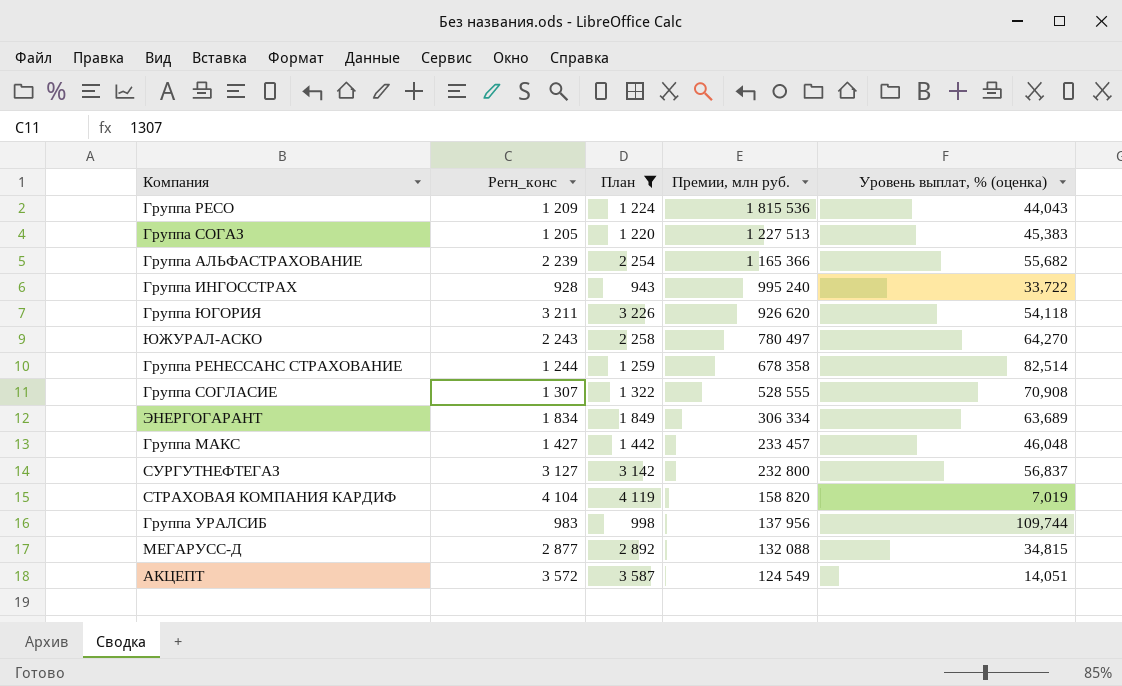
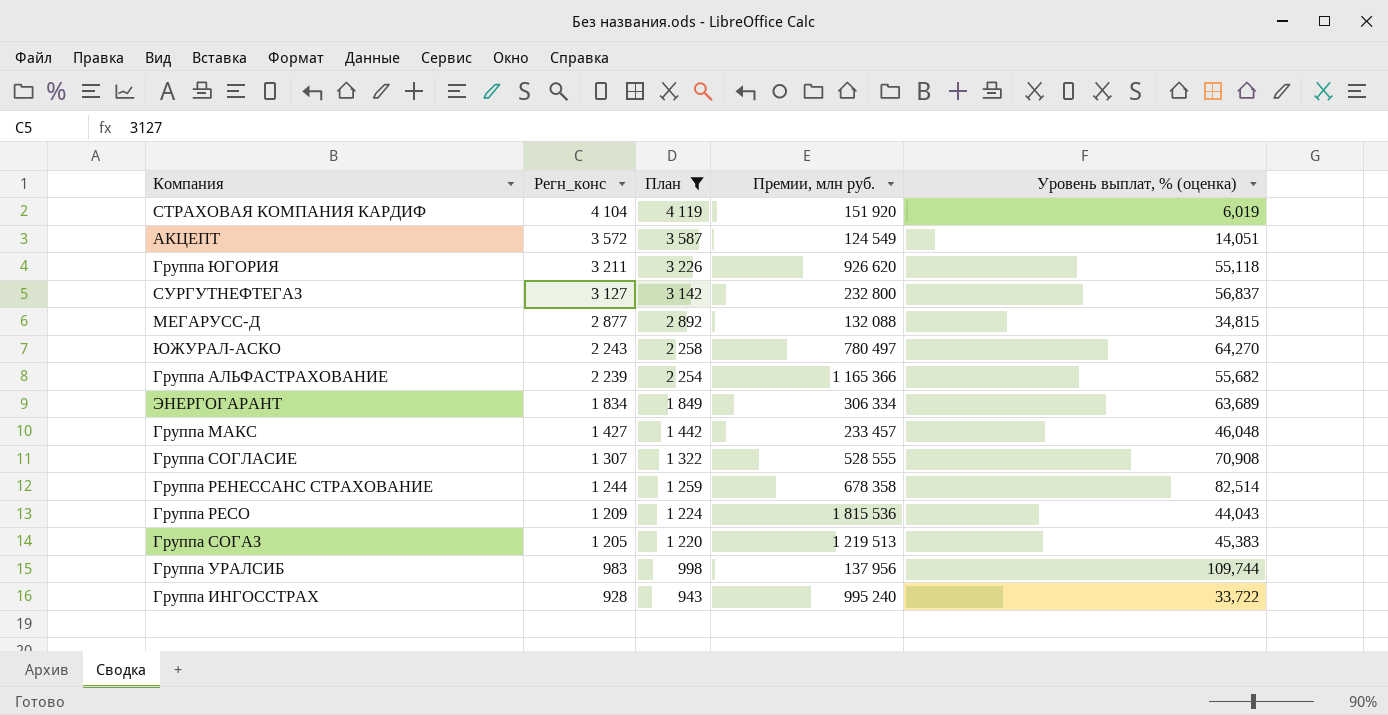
row order: Премии, млн руб. descending -> Регн_конс descending
СТРАХОВАЯ КОМПАНИЯ КАРДИФ | Премии, млн руб.: 158 820 -> 151 920
СТРАХОВАЯ КОМПАНИЯ КАРДИФ | Уровень выплат, % (оценка): 7,019 -> 6,019
Группа ЮГОРИЯ | Уровень выплат, % (оценка): 54,118 -> 55,118
Группа СОГАЗ | Премии, млн руб.: 1 227 513 -> 1 219 513

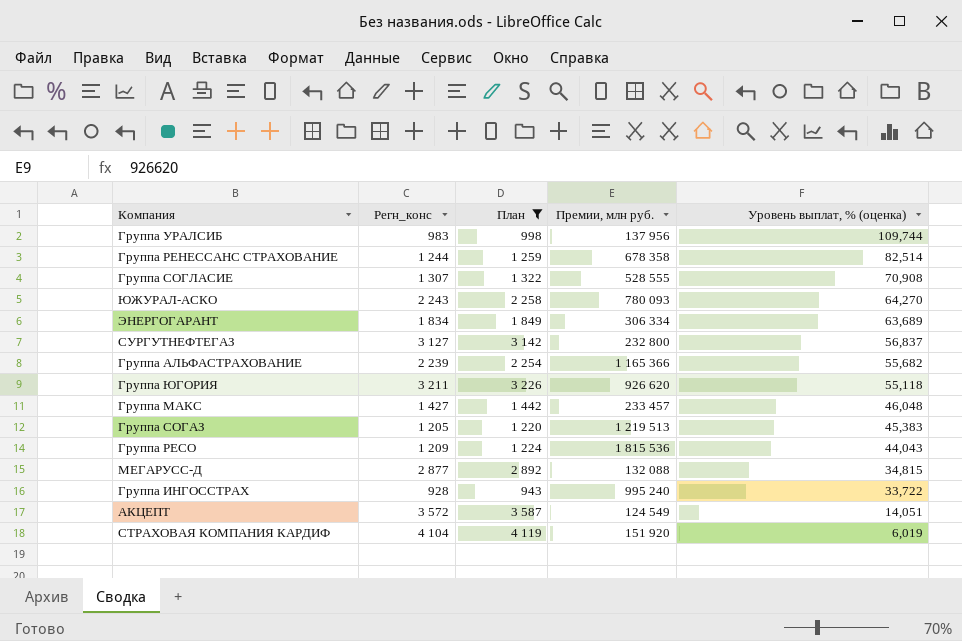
row order: Регн_конс descending -> Уровень выплат, % (оценка) descending
ЮЖУРАЛ-АСКО | Премии, млн руб.: 780 497 -> 780 093

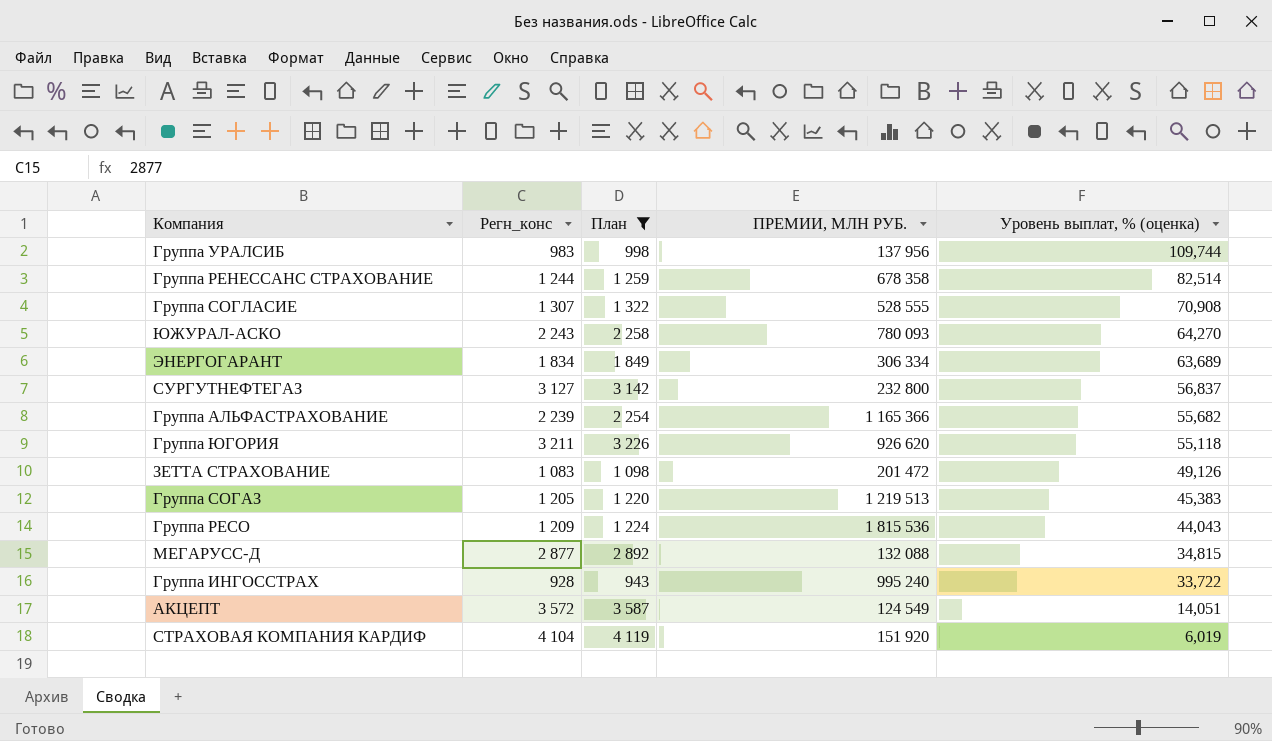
column name: Премии, млн руб. -> ПРЕМИИ, МЛН РУБ.
row Группа МАКС: 1 427 | 1 442 | 233 457 | 46,048 -> none
row ЗЕТТА СТРАХОВАНИЕ: none -> 1 083 | 1 098 | 201 472 | 49,126

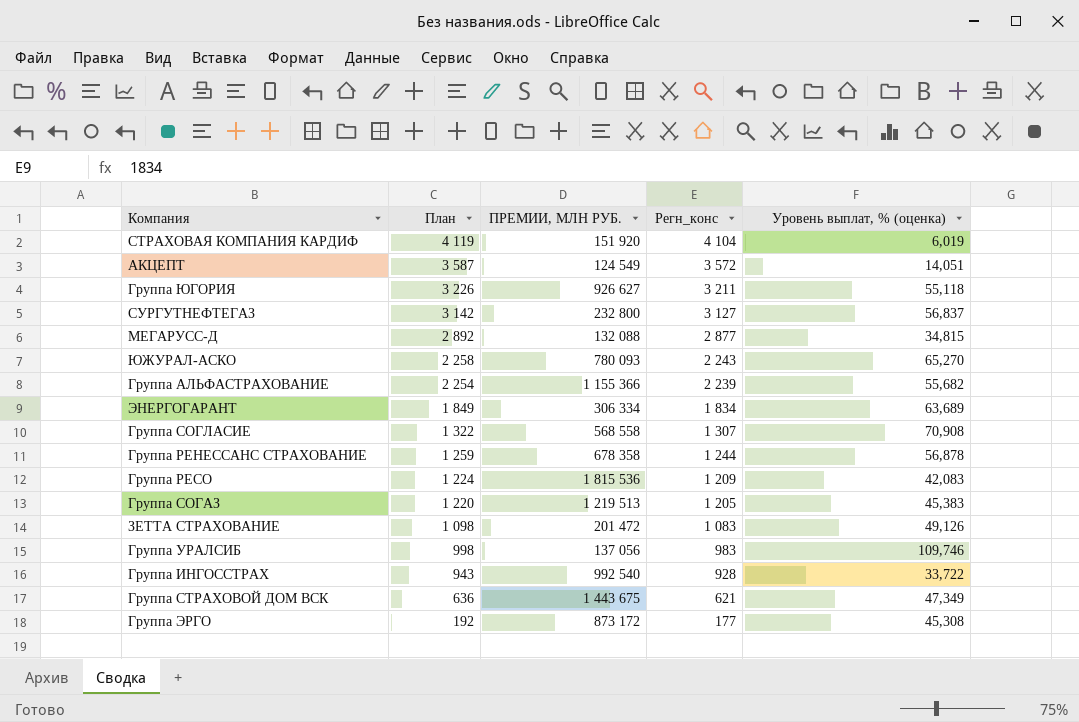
filter: План >= 943 -> none
row order: Уровень выплат, % (оценка) descending -> План descending
column Регн_конс | position: 2 -> 4
Группа ЮГОРИЯ | ПРЕМИИ, МЛН РУБ.: 926 620 -> 926 627
ЮЖУРАЛ-АСКО | Уровень выплат, % (оценка): 64,270 -> 65,270
Группа АЛЬФАСТРАХОВАНИЕ | ПРЕМИИ, МЛН РУБ.: 1 165 366 -> 1 155 366
Группа СОГЛАСИЕ | ПРЕМИИ, МЛН РУБ.: 528 555 -> 568 558
Группа РЕНЕССАНС СТРАХОВАНИЕ | Уровень выплат, % (оценка): 82,514 -> 56,878
Группа РЕСО | Уровень выплат, % (оценка): 44,043 -> 42,083
Группа УРАЛСИБ | ПРЕМИИ, МЛН РУБ.: 137 956 -> 137 056
Группа УРАЛСИБ | Уровень выплат, % (оценка): 109,744 -> 109,746
Группа ИНГОССТРАХ | ПРЕМИИ, МЛН РУБ.: 995 240 -> 992 540

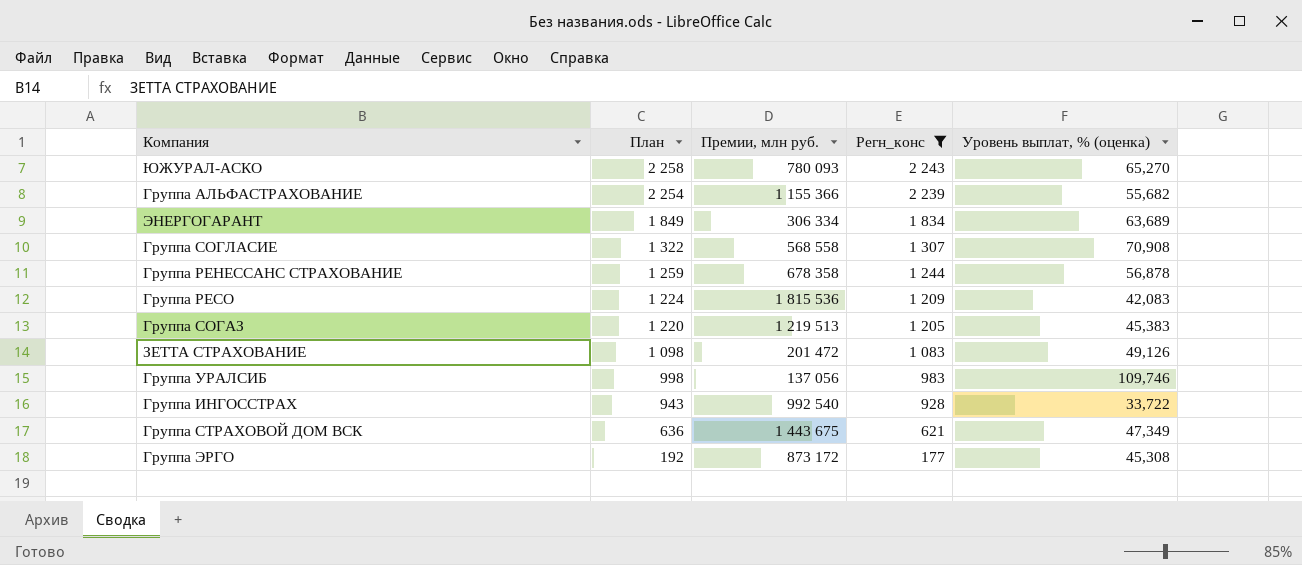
filter: none -> Регн_конс <= 2 243
column name: ПРЕМИИ, МЛН РУБ. -> Премии, млн руб.

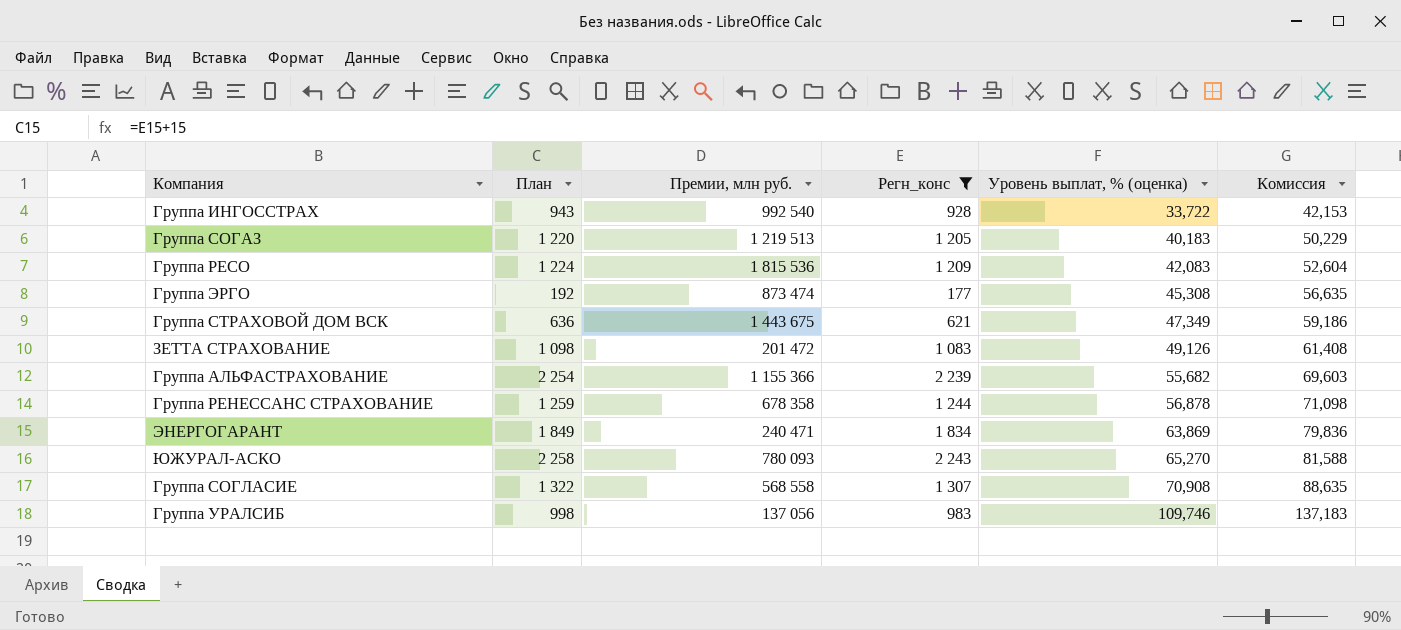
row order: План descending -> Уровень выплат, % (оценка) ascending
column Комиссия | formula: none -> [Уровень выплат, % (оценка)] * 1,25
Группа СОГАЗ | Уровень выплат, % (оценка): 45,383 -> 40,183
Группа ЭРГО | Премии, млн руб.: 873 172 -> 873 474
ЭНЕРГОГАРАНТ | Премии, млн руб.: 306 334 -> 240 471
ЭНЕРГОГАРАНТ | Уровень выплат, % (оценка): 63,689 -> 63,869

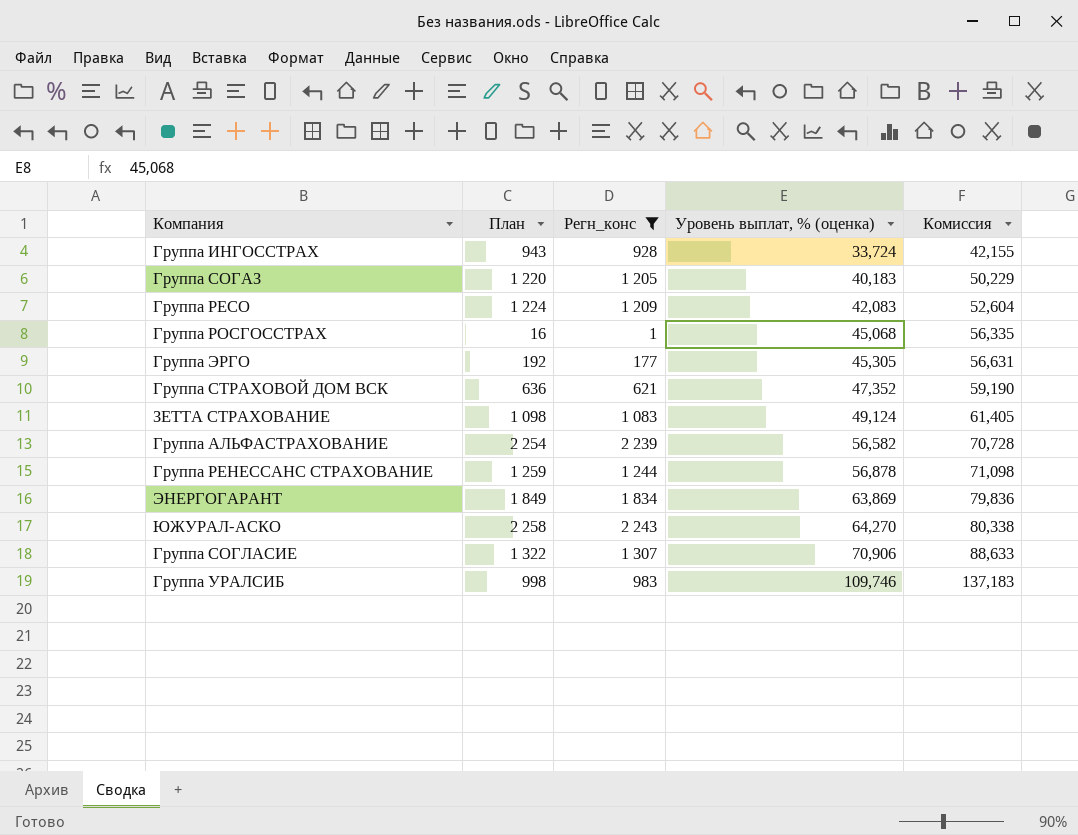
column Премии, млн руб. | position: 3 -> none
Группа ИНГОССТРАХ | Уровень выплат, % (оценка): 33,722 -> 33,724
Группа ИНГОССТРАХ | Комиссия: 42,153 -> 42,155
row Группа РОСГОССТРАХ: none -> 16 | 1 | 45,068 | 56,335
Группа ЭРГО | Уровень выплат, % (оценка): 45,308 -> 45,305
Группа ЭРГО | Комиссия: 56,635 -> 56,631
Группа СТРАХОВОЙ ДОМ ВСК | Уровень выплат, % (оценка): 47,349 -> 47,352
Группа СТРАХОВОЙ ДОМ ВСК | Комиссия: 59,186 -> 59,190
ЗЕТТА СТРАХОВАНИЕ | Уровень выплат, % (оценка): 49,126 -> 49,124
ЗЕТТА СТРАХОВАНИЕ | Комиссия: 61,408 -> 61,405
Группа АЛЬФАСТРАХОВАНИЕ | Уровень выплат, % (оценка): 55,682 -> 56,582
Группа АЛЬФАСТРАХОВАНИЕ | Комиссия: 69,603 -> 70,728
ЮЖУРАЛ-АСКО | Уровень выплат, % (оценка): 65,270 -> 64,270
ЮЖУРАЛ-АСКО | Комиссия: 81,588 -> 80,338
Группа СОГЛАСИЕ | Уровень выплат, % (оценка): 70,908 -> 70,906
Группа СОГЛАСИЕ | Комиссия: 88,635 -> 88,633

